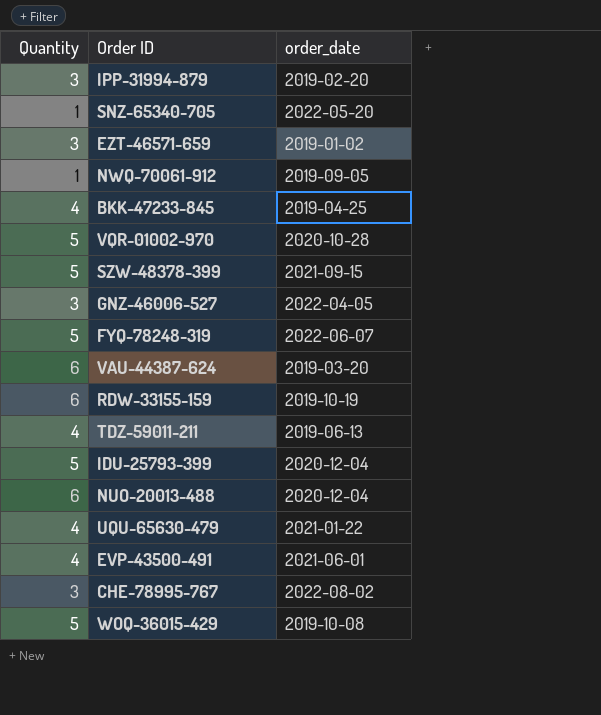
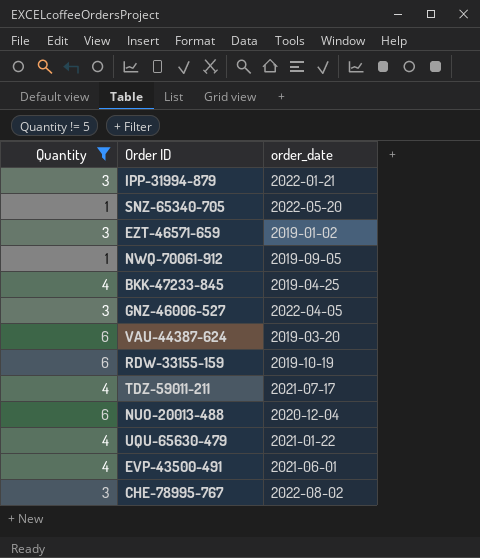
filter: none -> Quantity != 5
IPP-31994-879 | order_date: 2019-02-20 -> 2022-01-21
TDZ-59011-211 | order_date: 2019-06-13 -> 2021-07-17

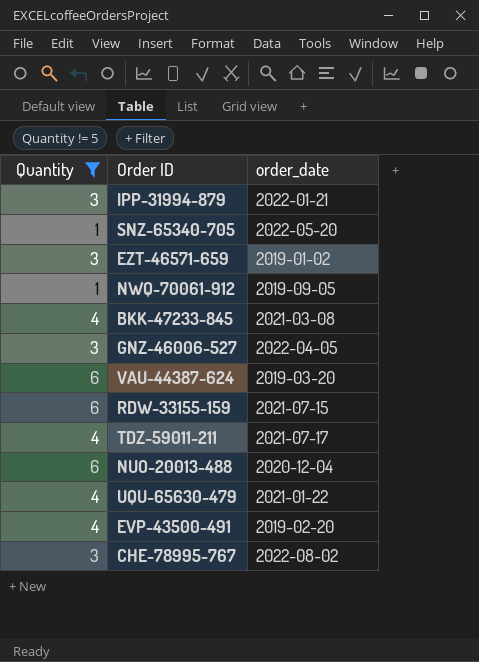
BKK-47233-845 | order_date: 2019-04-25 -> 2021-03-08
RDW-33155-159 | order_date: 2019-10-19 -> 2021-07-15
EVP-43500-491 | order_date: 2021-06-01 -> 2019-02-20

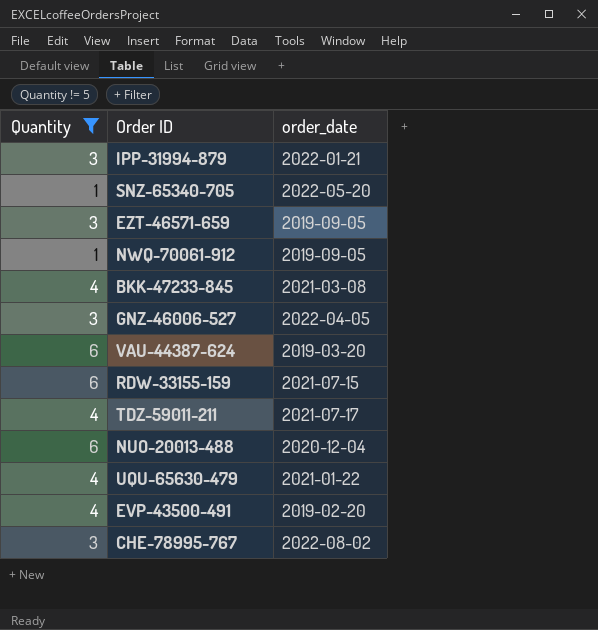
EZT-46571-659 | order_date: 2019-01-02 -> 2019-09-05

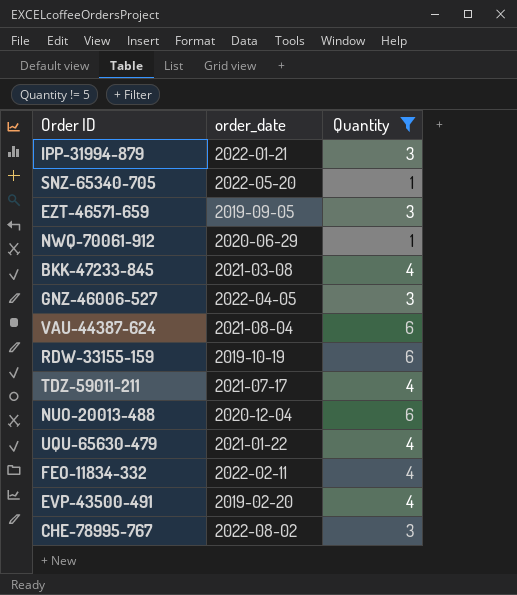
column Quantity | position: 1 -> 3
NWQ-70061-912 | order_date: 2019-09-05 -> 2020-06-29
VAU-44387-624 | order_date: 2019-03-20 -> 2021-08-04
RDW-33155-159 | order_date: 2021-07-15 -> 2019-10-19
row FEO-11834-332: none -> 2022-02-11 | 4

